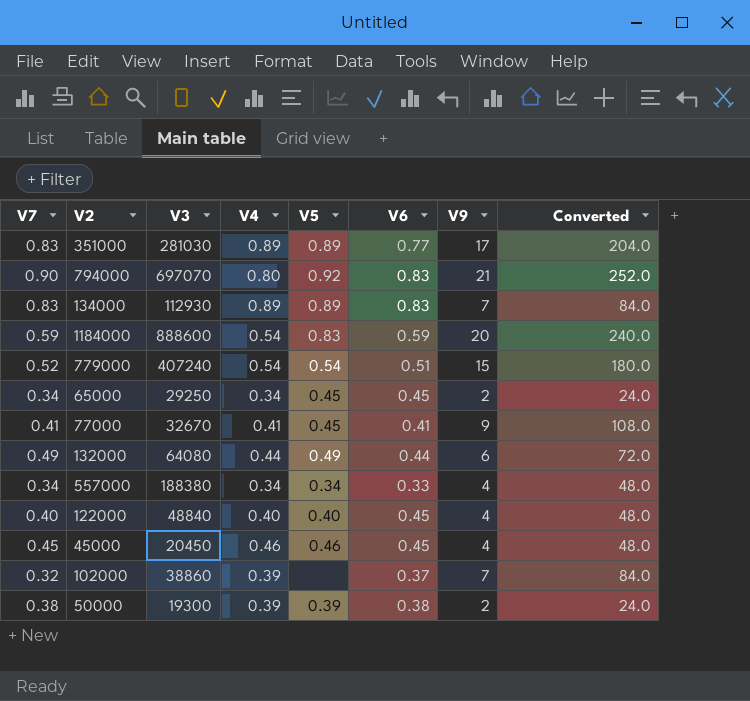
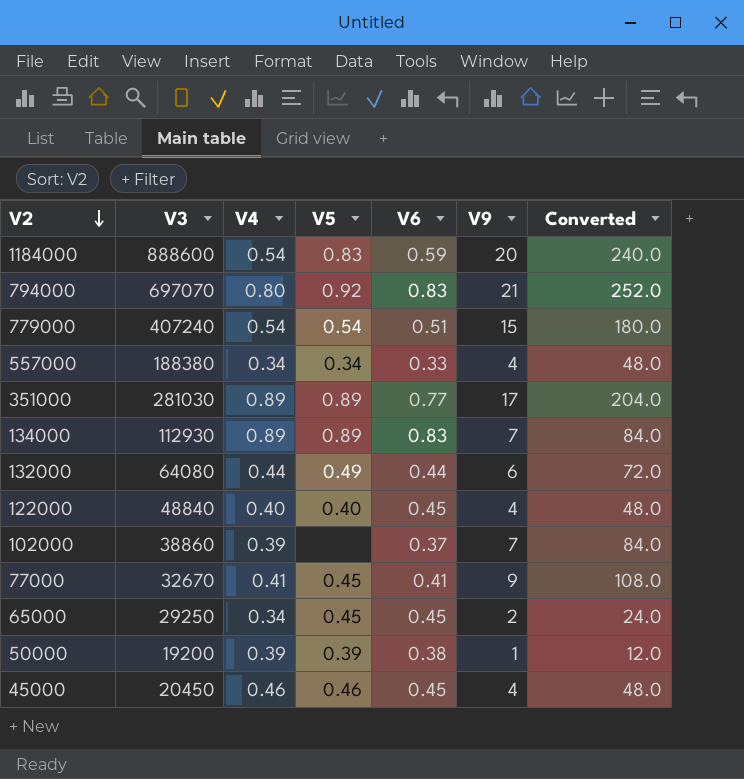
row order: none -> V2 descending
column V7 | position: 1 -> none
50000 | V3: 19300 -> 19200
50000 | V9: 2 -> 1
50000 | Converted: 24.0 -> 12.0

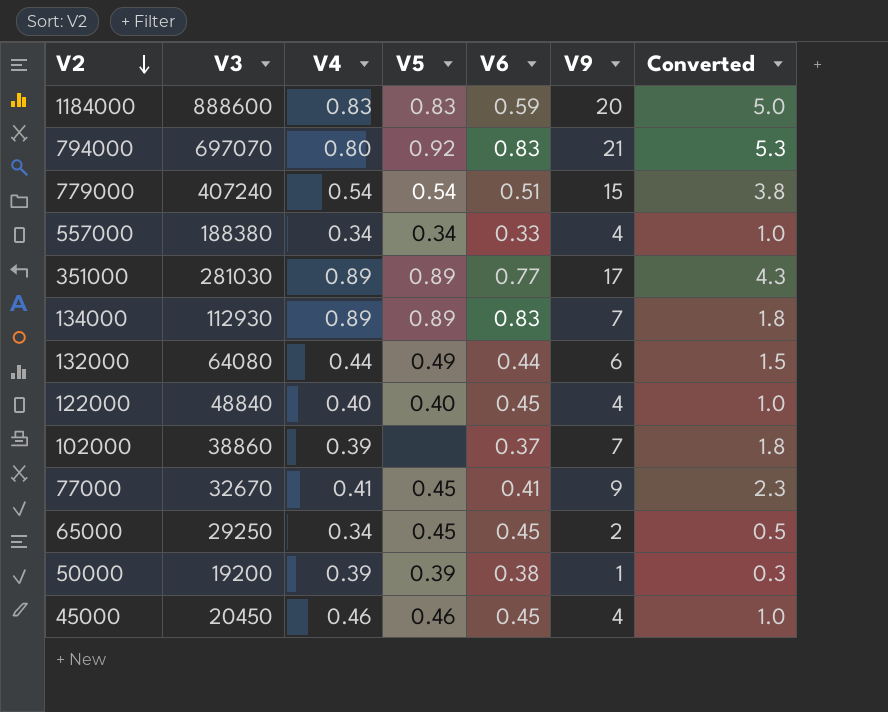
column Converted | formula: [V9] * 12 -> [V9] * 0.25
1184000 | V4: 0.54 -> 0.83

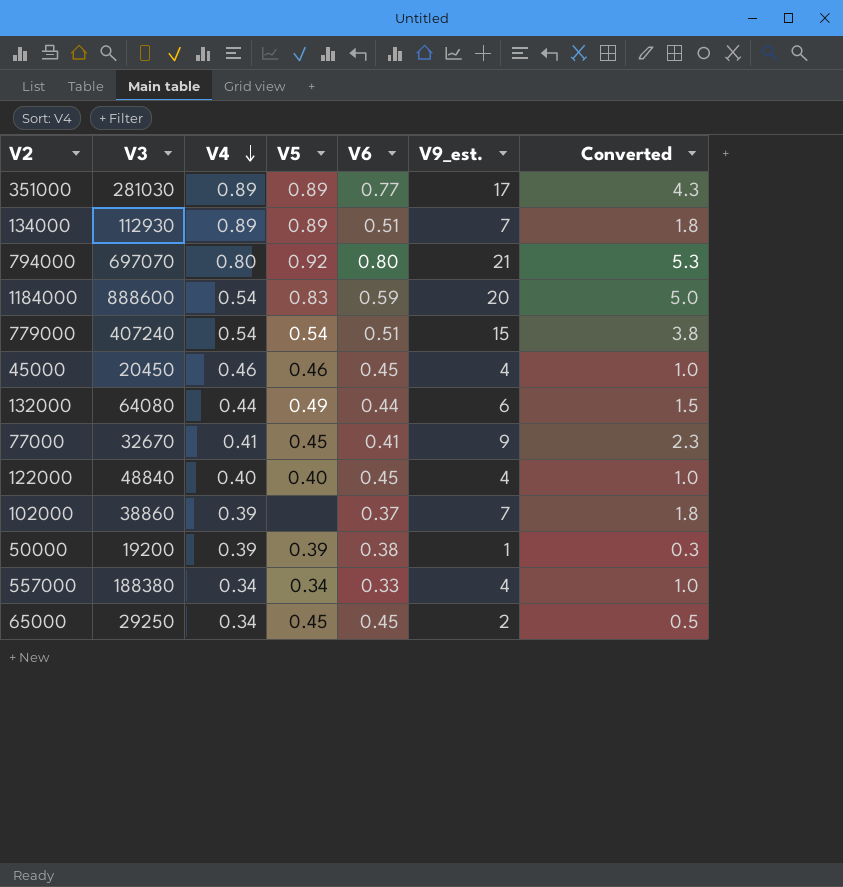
row order: V2 descending -> V4 descending
column name: V9 -> V9_est.
134000 | V6: 0.83 -> 0.51
794000 | V6: 0.83 -> 0.80
1184000 | V4: 0.83 -> 0.54

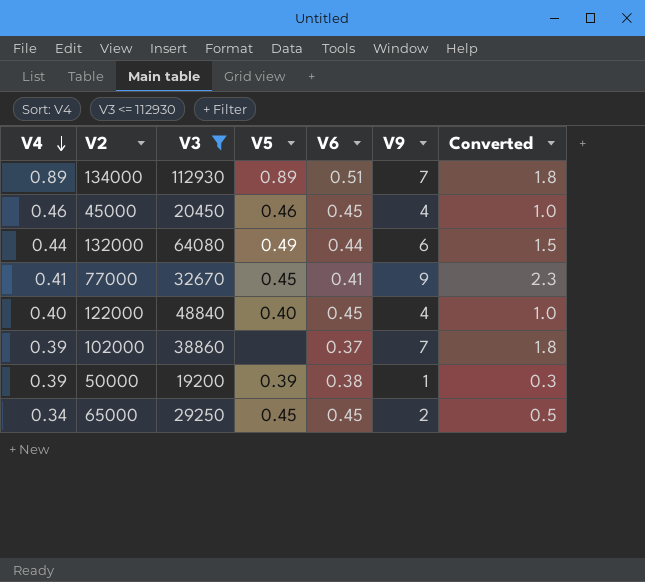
filter: none -> V3 <= 112930
column V4 | position: 3 -> 1
column name: V9_est. -> V9

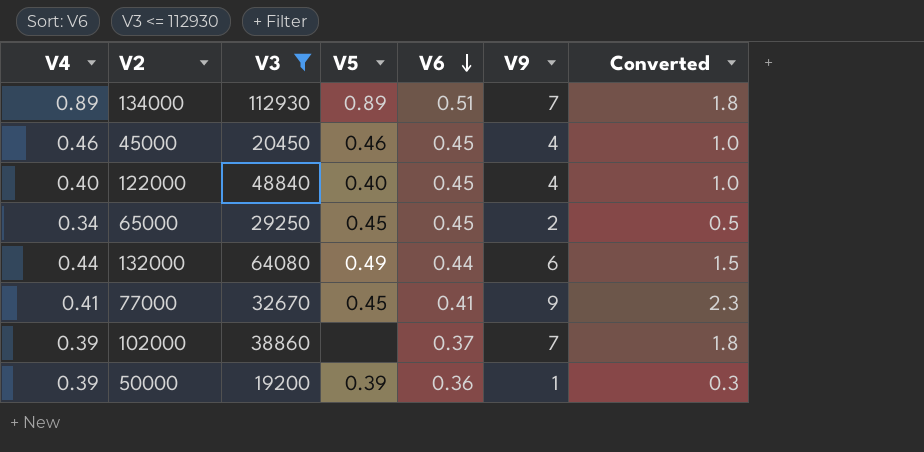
row order: V4 descending -> V6 descending
50000 | V6: 0.38 -> 0.36

